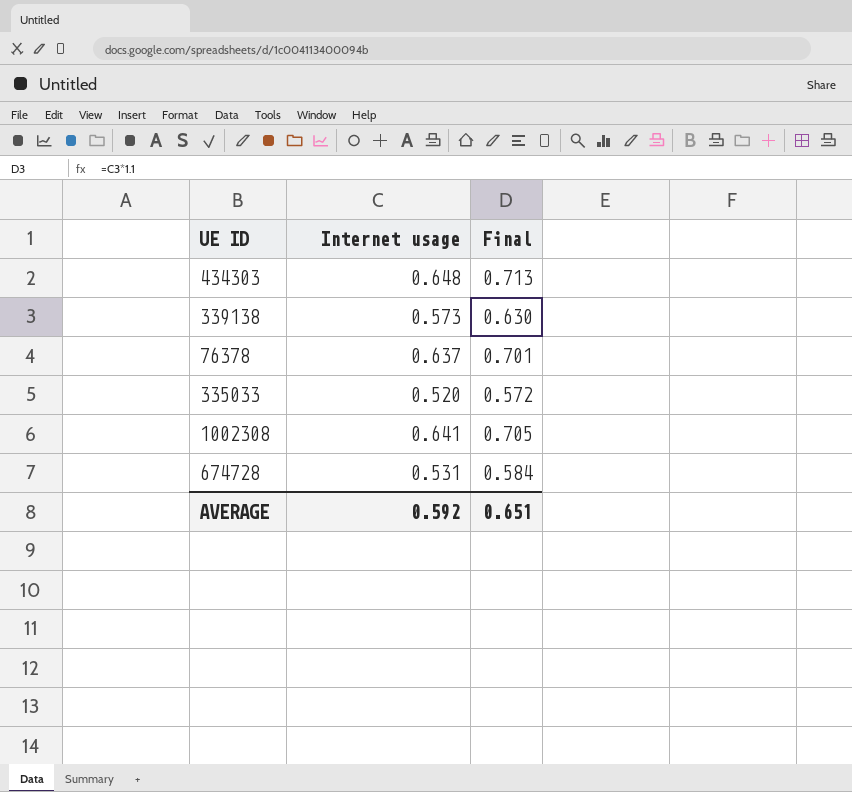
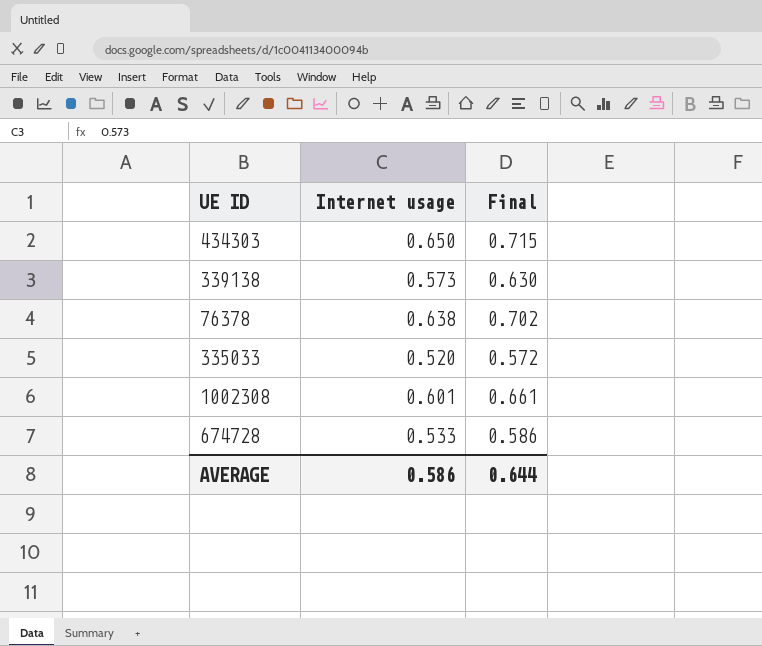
434303 | Internet usage: 0.648 -> 0.650
434303 | Final: 0.713 -> 0.715
76378 | Internet usage: 0.637 -> 0.638
76378 | Final: 0.701 -> 0.702
1002308 | Internet usage: 0.641 -> 0.601
1002308 | Final: 0.705 -> 0.661
674728 | Internet usage: 0.531 -> 0.533
674728 | Final: 0.584 -> 0.586
AVERAGE | Internet usage: 0.592 -> 0.586
AVERAGE | Final: 0.651 -> 0.644

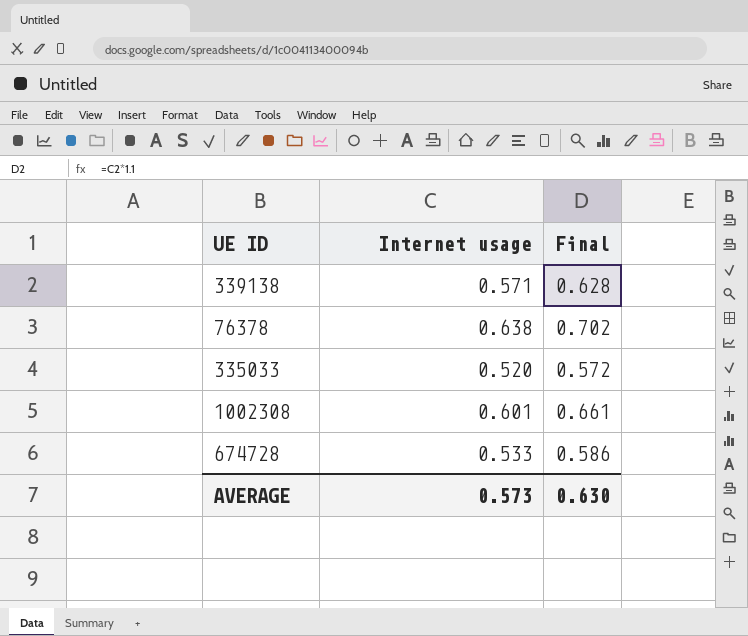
row 434303: 0.650 | 0.715 -> none
339138 | Internet usage: 0.573 -> 0.571
339138 | Final: 0.630 -> 0.628
AVERAGE | Internet usage: 0.586 -> 0.573
AVERAGE | Final: 0.644 -> 0.630

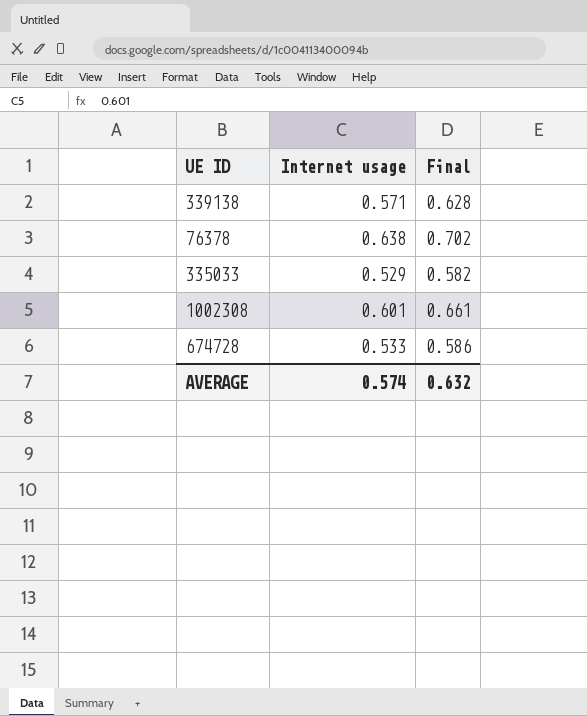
335033 | Internet usage: 0.520 -> 0.529
335033 | Final: 0.572 -> 0.582
AVERAGE | Internet usage: 0.573 -> 0.574
AVERAGE | Final: 0.630 -> 0.632

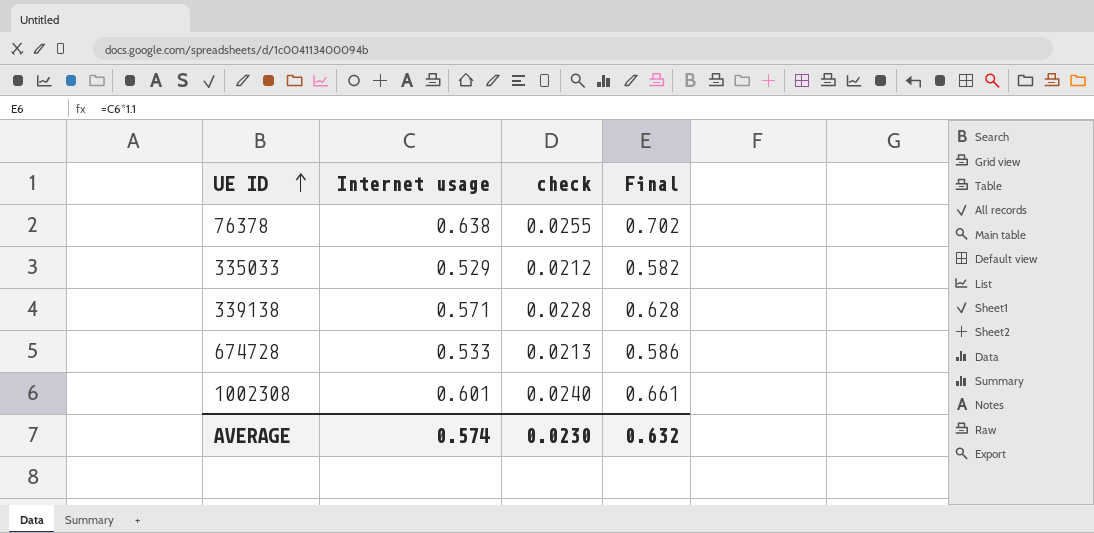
row order: none -> UE ID ascending
column check | formula: none -> [Internet usage] * 0.04

